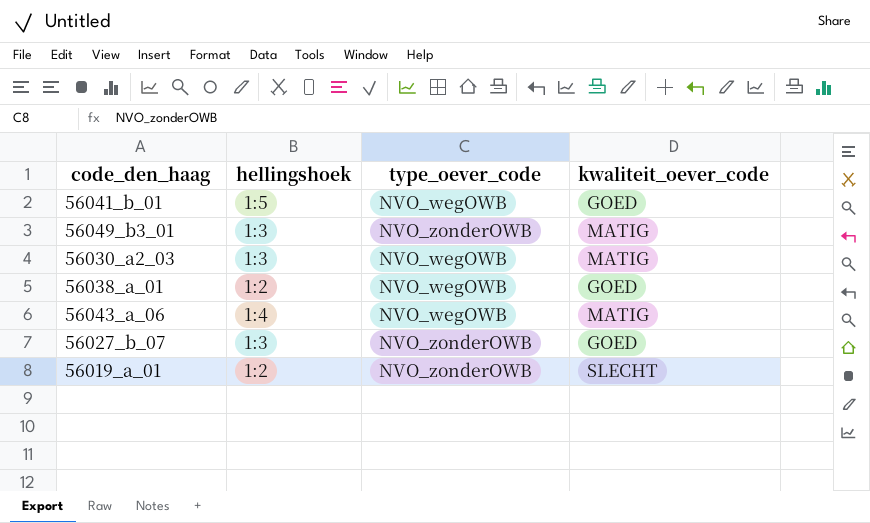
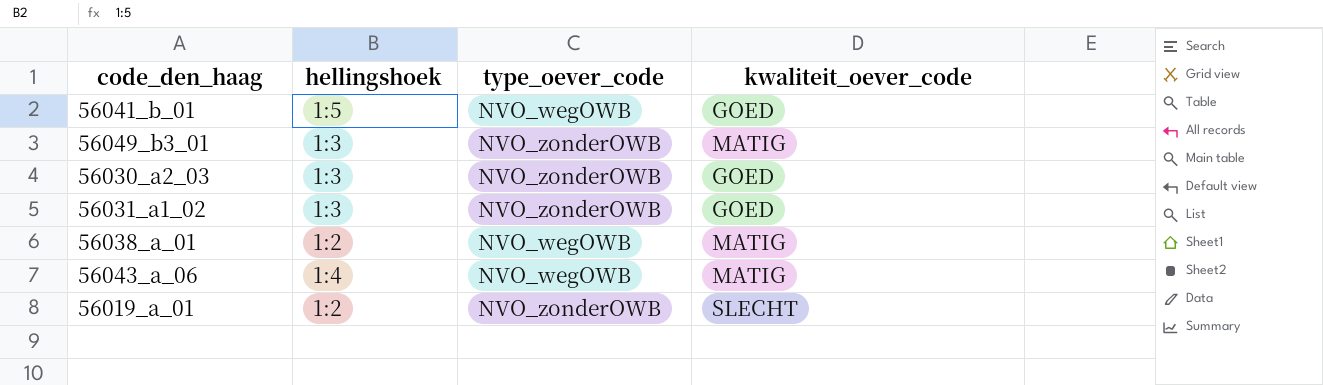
row 56027_b_07: 1:3 | NVO_zonderOWB | GOED -> none
56030_a2_03 | type_oever_code: NVO_wegOWB -> NVO_zonderOWB
56030_a2_03 | kwaliteit_oever_code: MATIG -> GOED
row 56031_a1_02: none -> 1:3 | NVO_zonderOWB | GOED
56038_a_01 | kwaliteit_oever_code: GOED -> MATIG

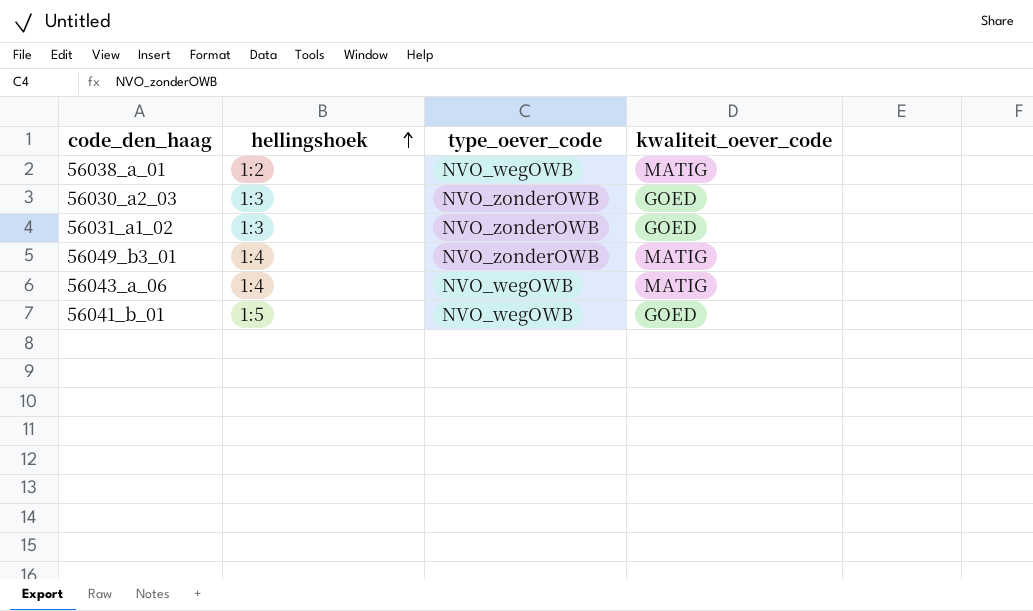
row order: none -> hellingshoek ascending
row 56019_a_01: 1:2 | NVO_zonderOWB | SLECHT -> none
56049_b3_01 | hellingshoek: 1:3 -> 1:4

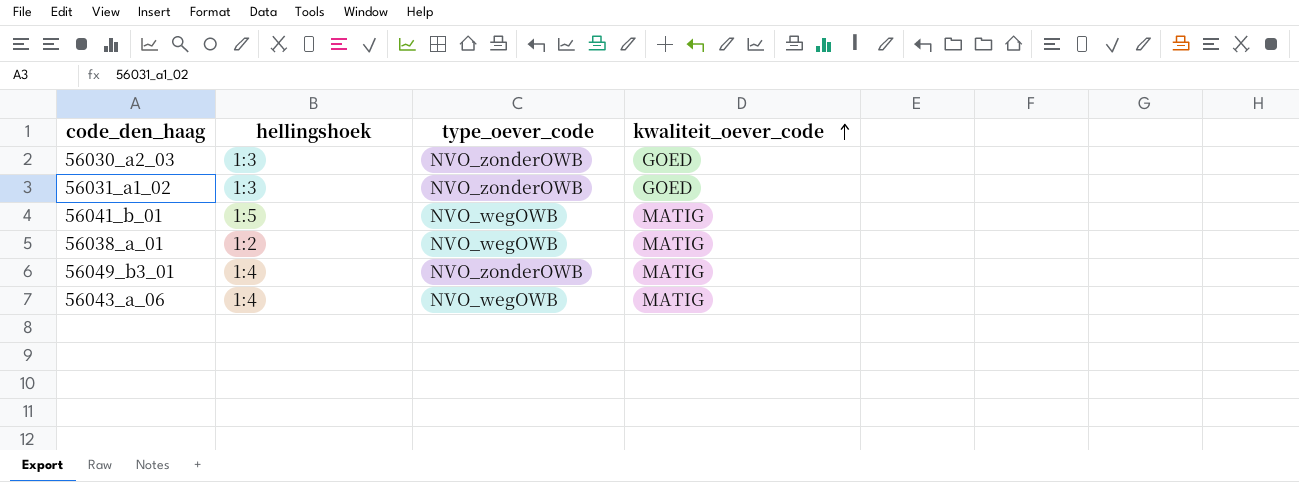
row order: hellingshoek ascending -> kwaliteit_oever_code ascending
56041_b_01 | kwaliteit_oever_code: GOED -> MATIG

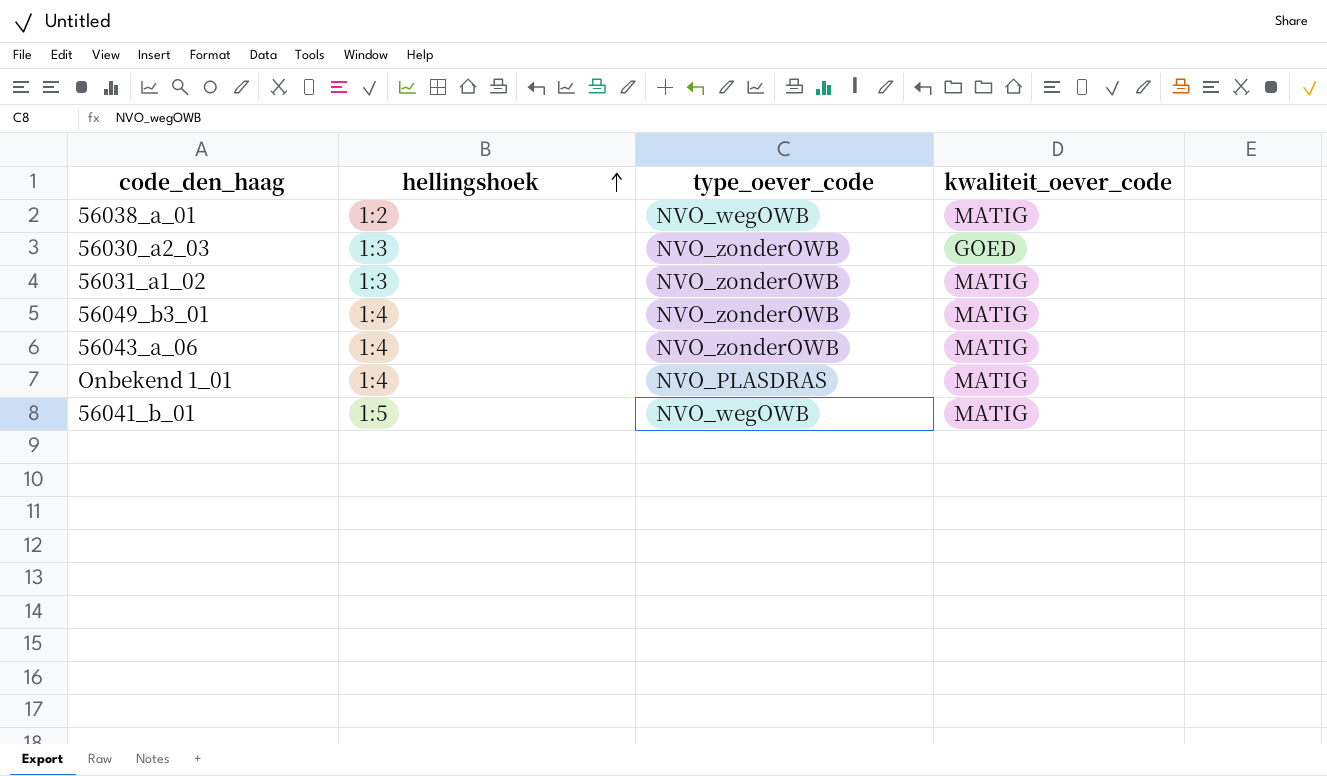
row order: kwaliteit_oever_code ascending -> hellingshoek ascending
56031_a1_02 | kwaliteit_oever_code: GOED -> MATIG
56043_a_06 | type_oever_code: NVO_wegOWB -> NVO_zonderOWB
row Onbekend 1_01: none -> 1:4 | NVO_PLASDRAS | MATIG

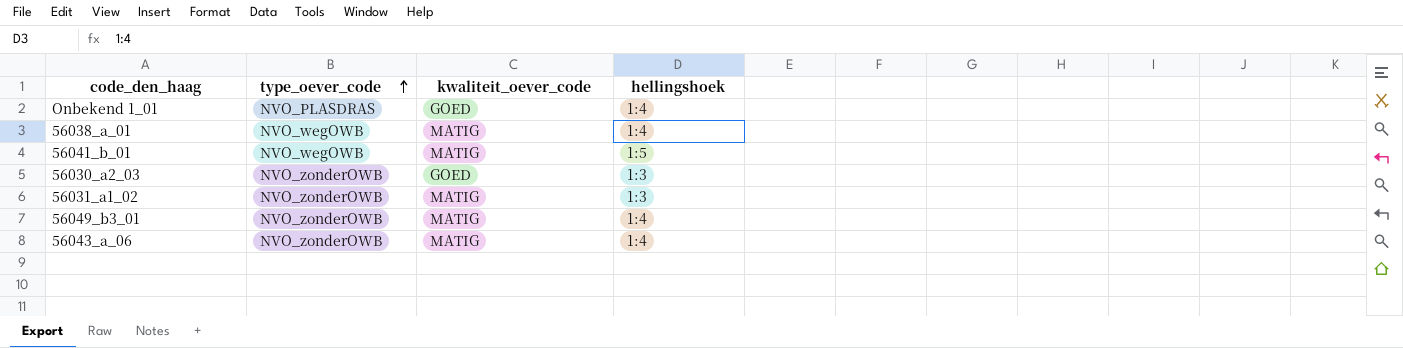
row order: hellingshoek ascending -> type_oever_code ascending
column hellingshoek | position: 2 -> 4
Onbekend 1_01 | kwaliteit_oever_code: MATIG -> GOED
56038_a_01 | hellingshoek: 1:2 -> 1:4

